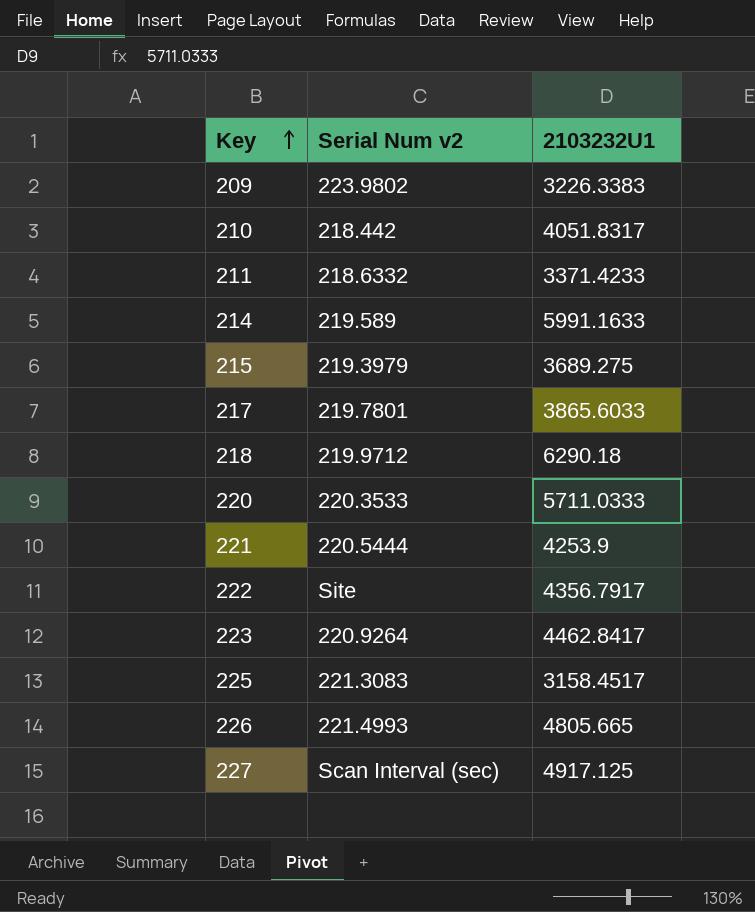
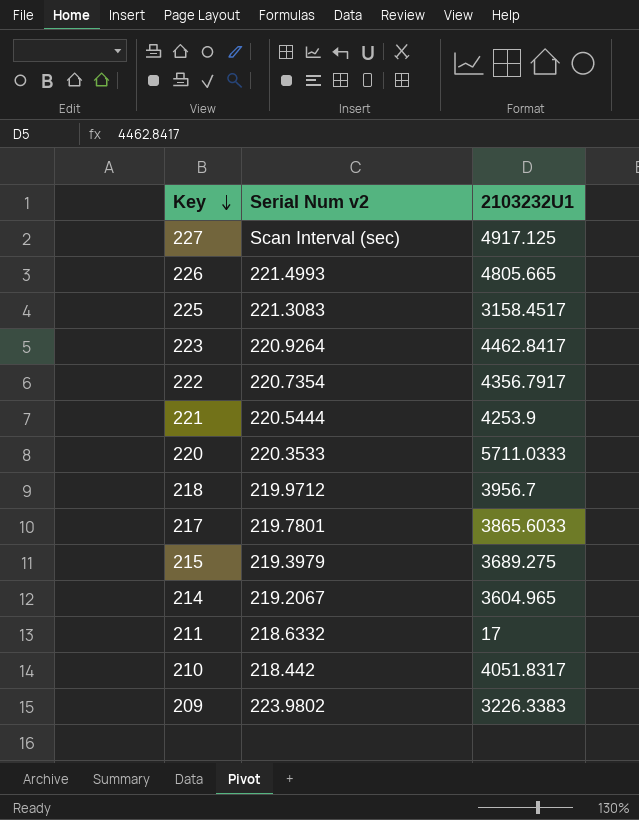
row order: Key ascending -> Key descending
222 | Serial Num v2: Site -> 220.7354
218 | 2103232U1: 6290.18 -> 3956.7
214 | Serial Num v2: 219.589 -> 219.2067
214 | 2103232U1: 5991.1633 -> 3604.965
211 | 2103232U1: 3371.4233 -> 17

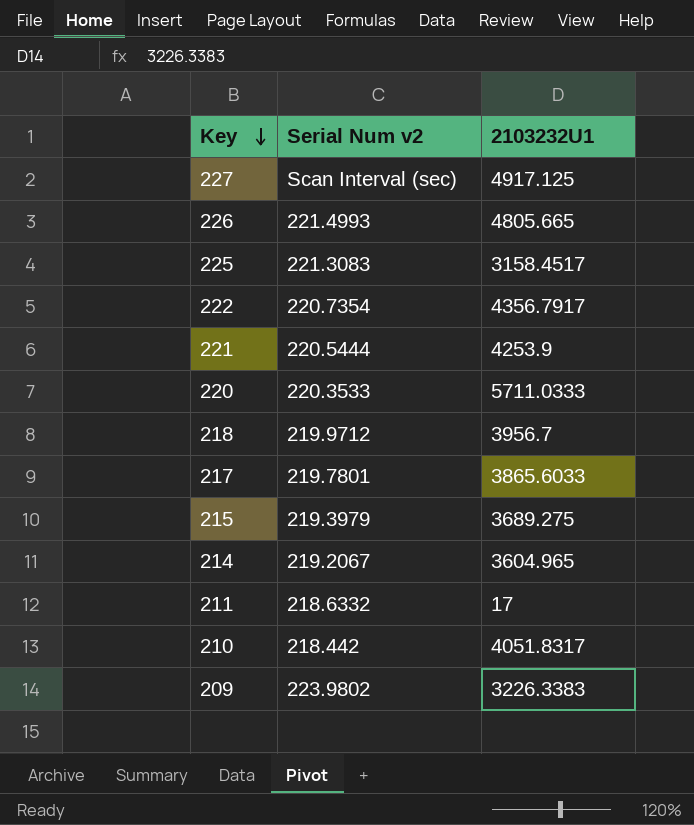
row 223: 220.9264 | 4462.8417 -> none

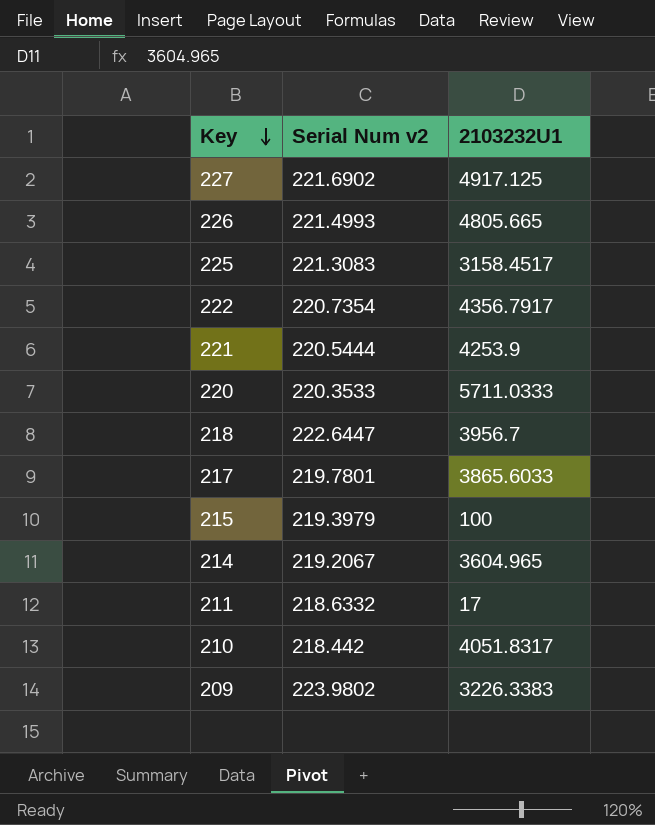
227 | Serial Num v2: Scan Interval (sec) -> 221.6902
218 | Serial Num v2: 219.9712 -> 222.6447
215 | 2103232U1: 3689.275 -> 100

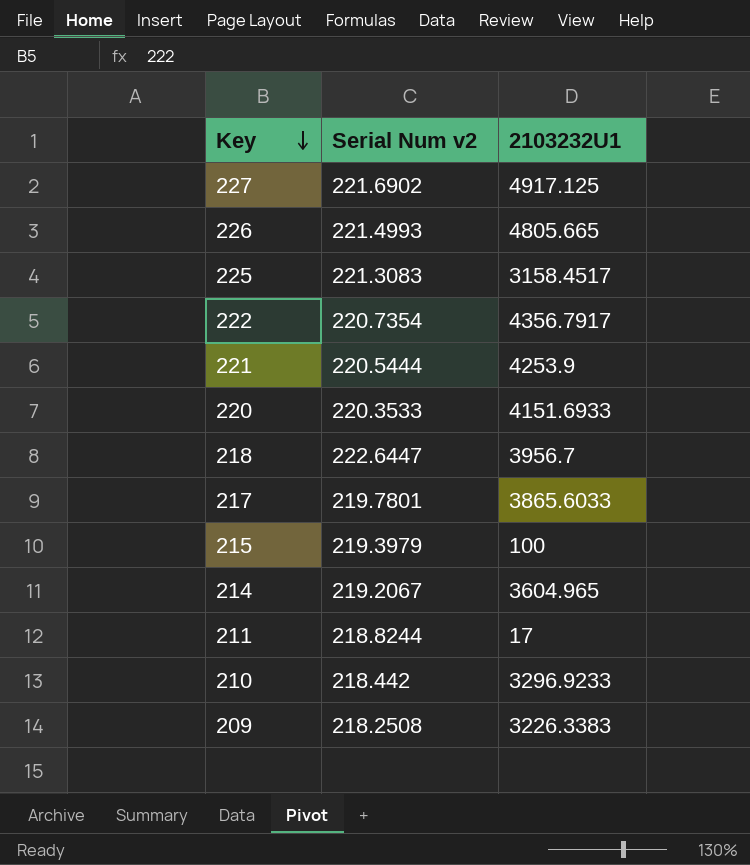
220 | 2103232U1: 5711.0333 -> 4151.6933
211 | Serial Num v2: 218.6332 -> 218.8244
210 | 2103232U1: 4051.8317 -> 3296.9233
209 | Serial Num v2: 223.9802 -> 218.2508

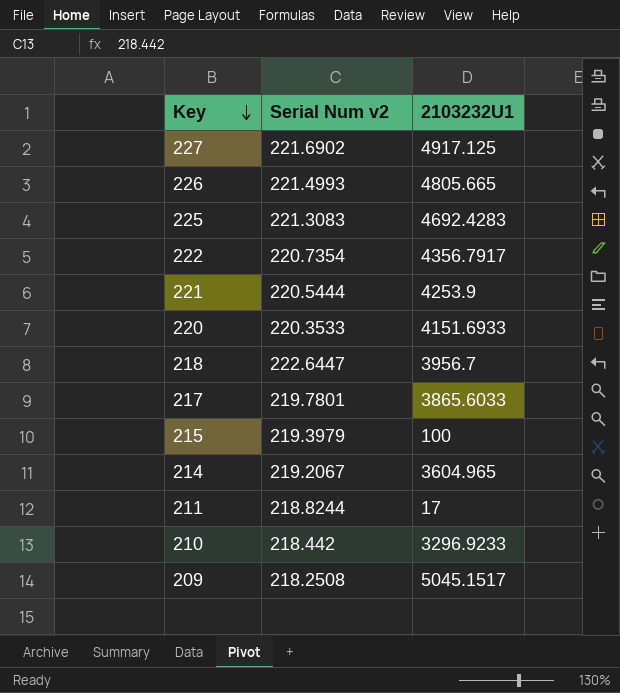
225 | 2103232U1: 3158.4517 -> 4692.4283
209 | 2103232U1: 3226.3383 -> 5045.1517

